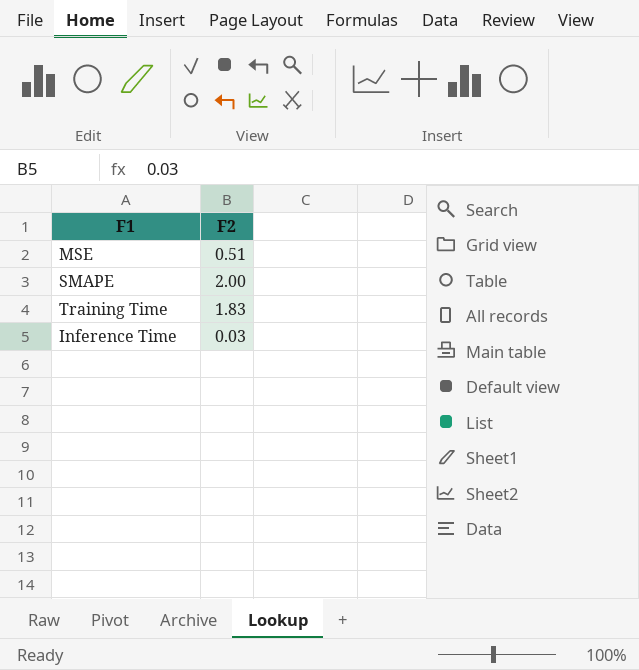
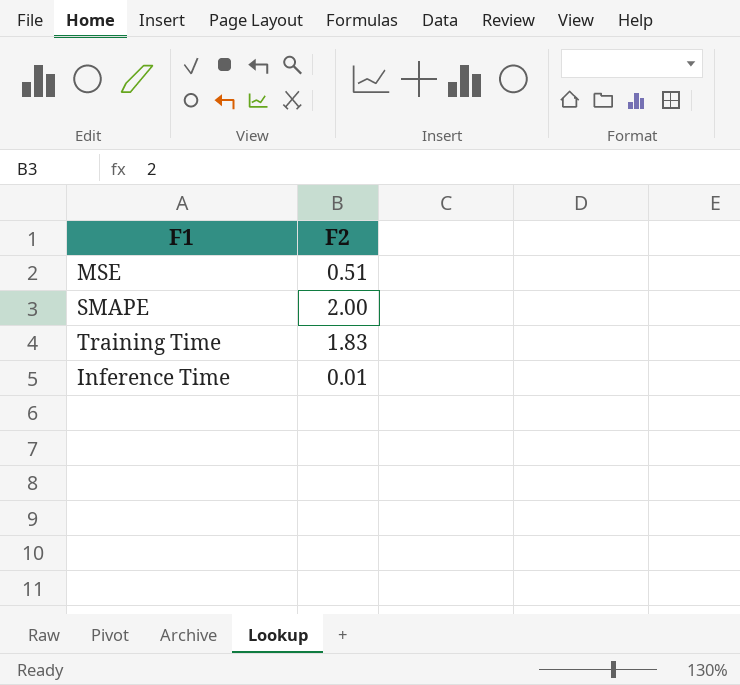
Inference Time | F2: 0.03 -> 0.01

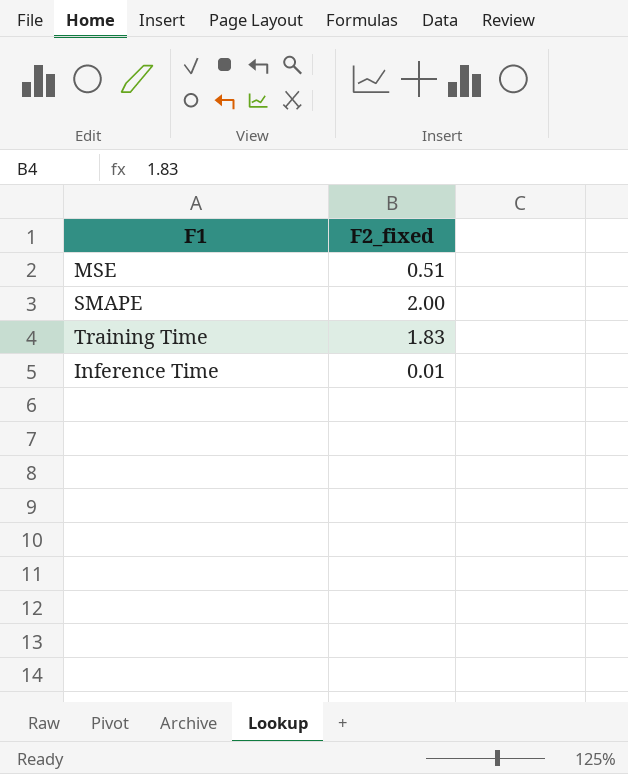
column name: F2 -> F2_fixed

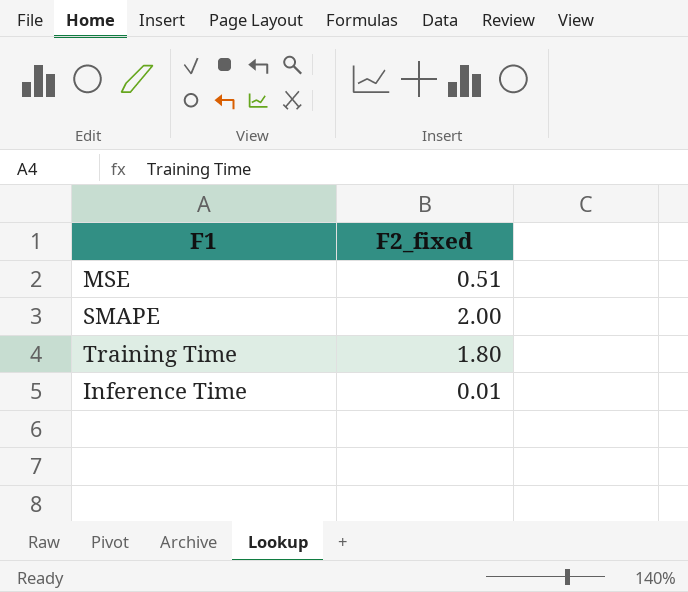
Training Time | F2_fixed: 1.83 -> 1.80

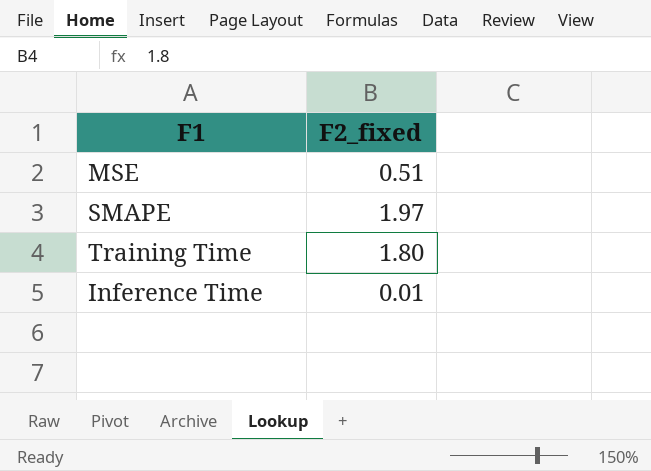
SMAPE | F2_fixed: 2.00 -> 1.97

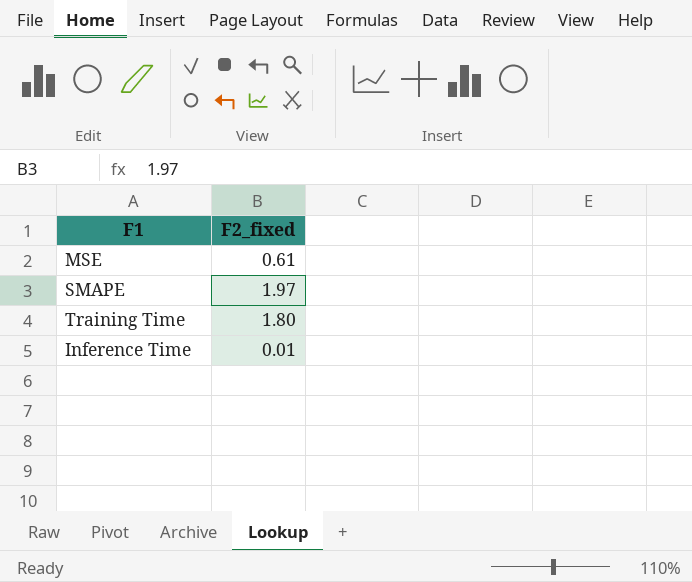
MSE | F2_fixed: 0.51 -> 0.61

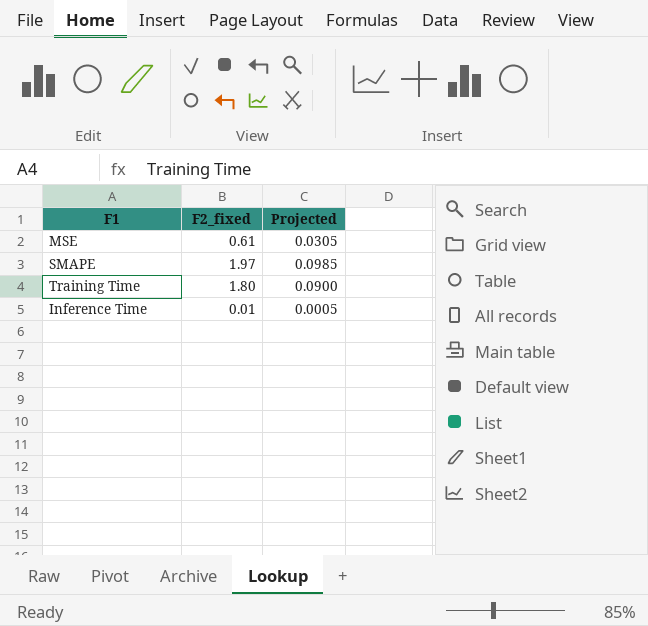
column Projected | formula: none -> [F2_fixed] * 0.05

